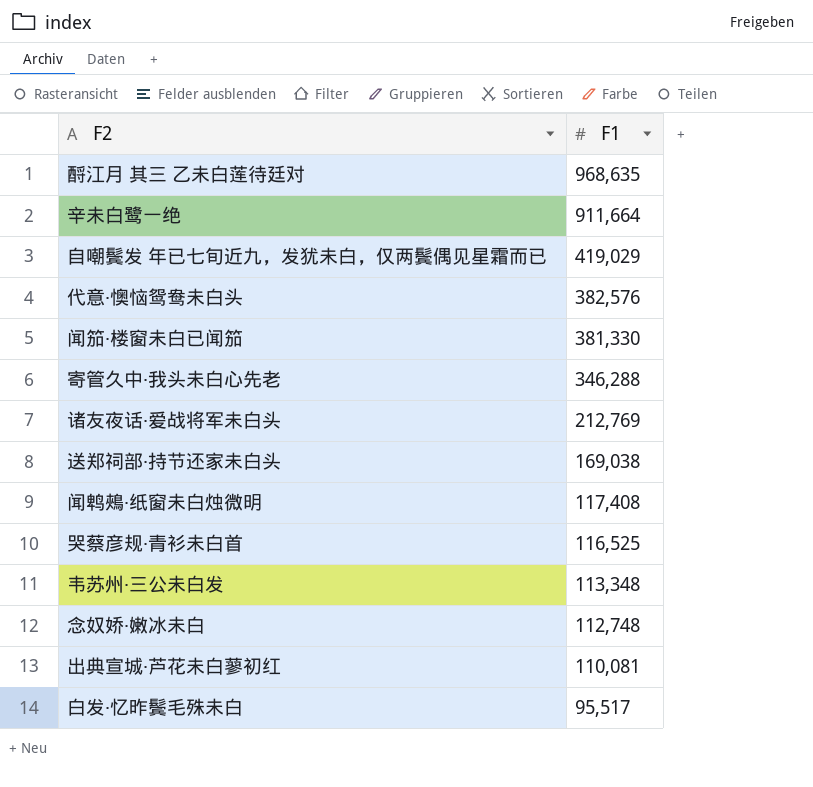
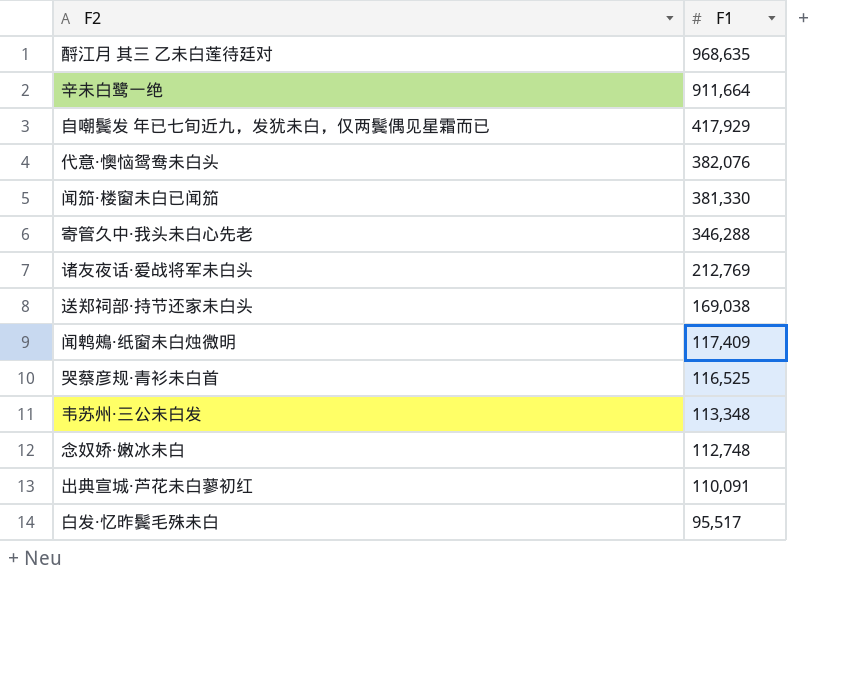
自嘲鬓发 年已七旬近九，发犹未白，仅两鬓偶见星霜而已 | F1: 419,029 -> 417,929
代意·懊恼鸳鸯未白头 | F1: 382,576 -> 382,076
闻鹎鵊·纸窗未白烛微明 | F1: 117,408 -> 117,409
出典宣城·芦花未白蓼初红 | F1: 110,081 -> 110,091

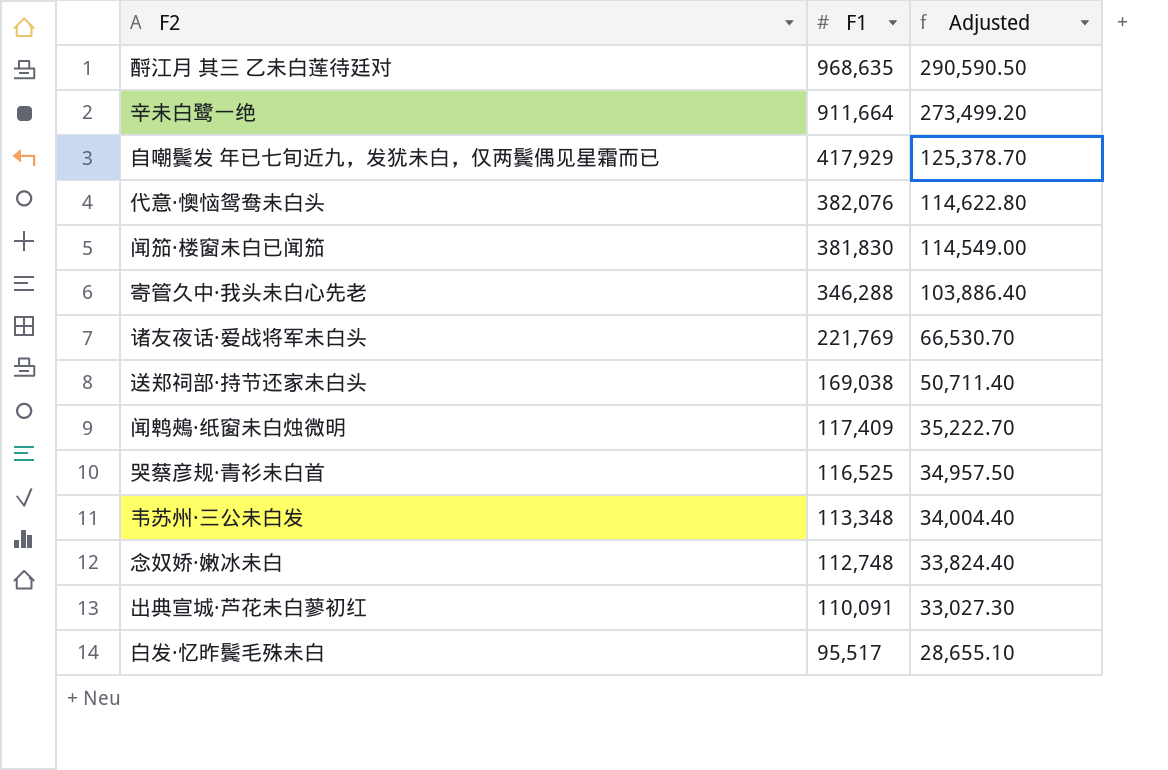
column Adjusted | formula: none -> [F1] * 0.3
闻笳·楼窗未白已闻笳 | F1: 381,330 -> 381,830
诸友夜话·爱战将军未白头 | F1: 212,769 -> 221,769

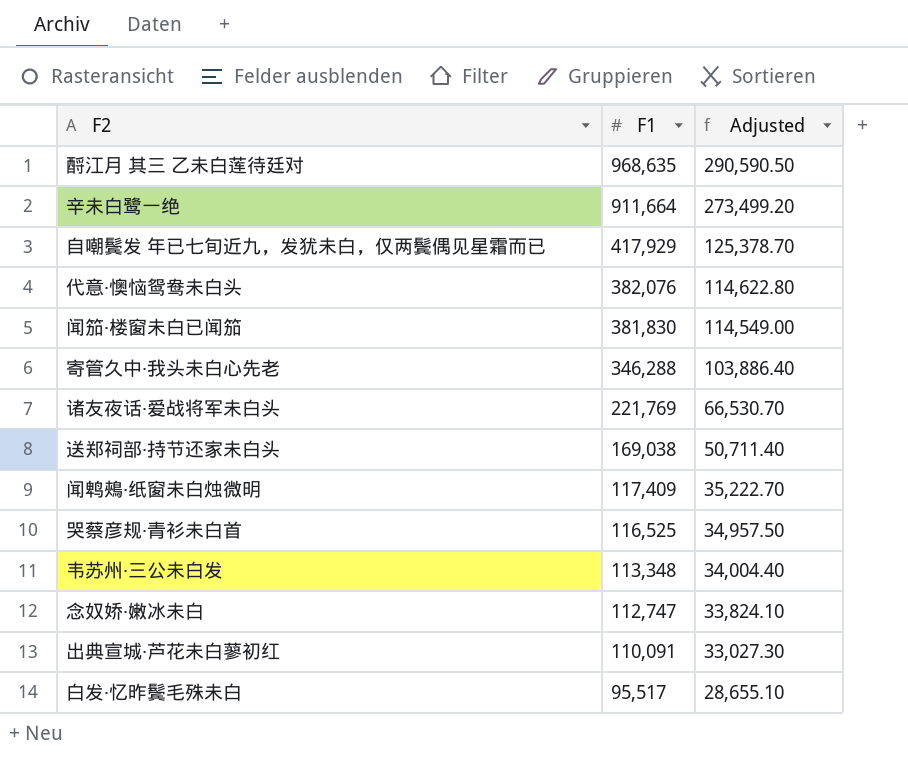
念奴娇·嫩冰未白 | F1: 112,748 -> 112,747
念奴娇·嫩冰未白 | Adjusted: 33,824.40 -> 33,824.10

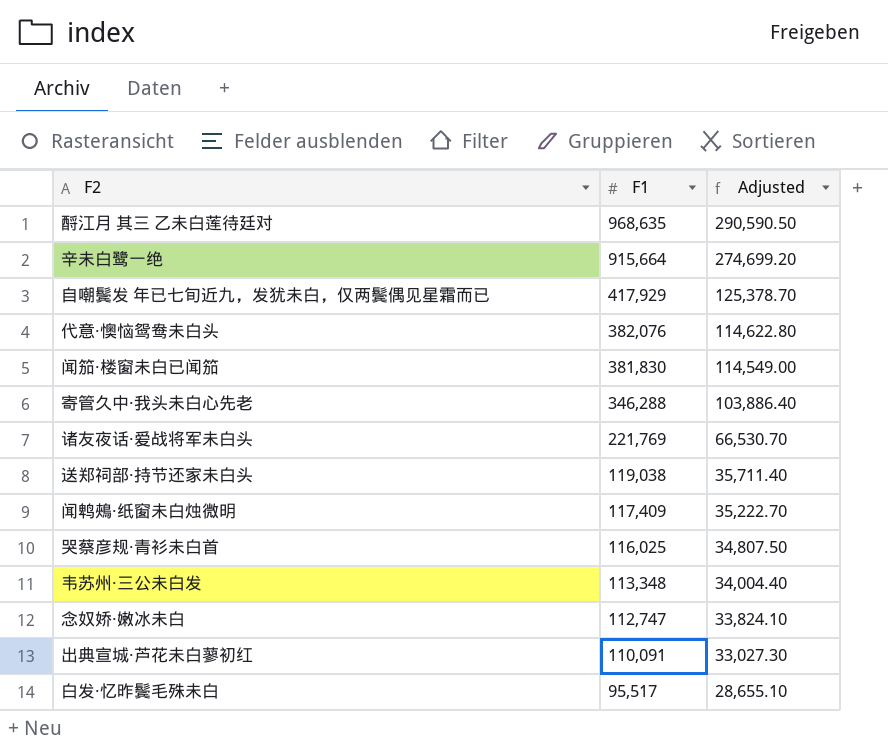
辛未白鹭一绝 | F1: 911,664 -> 915,664
辛未白鹭一绝 | Adjusted: 273,499.20 -> 274,699.20
送郑祠部·持节还家未白头 | F1: 169,038 -> 119,038
送郑祠部·持节还家未白头 | Adjusted: 50,711.40 -> 35,711.40
哭蔡彦规·青衫未白首 | F1: 116,525 -> 116,025
哭蔡彦规·青衫未白首 | Adjusted: 34,957.50 -> 34,807.50

